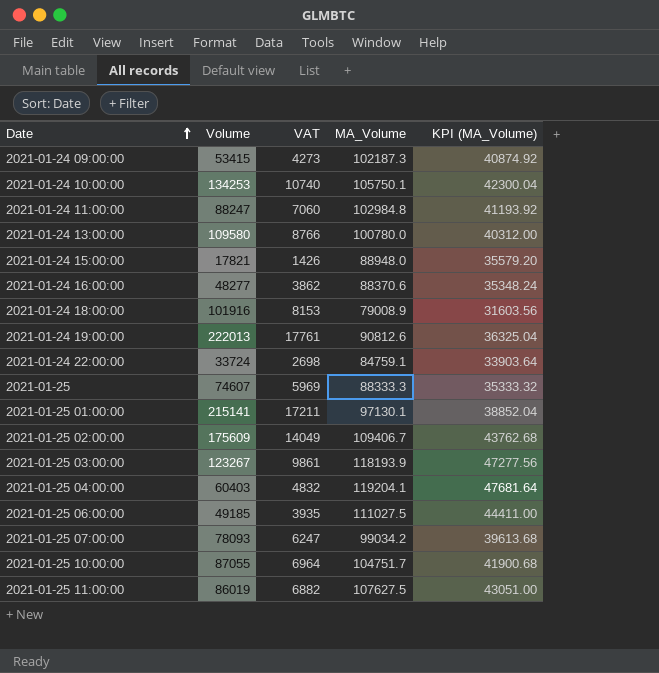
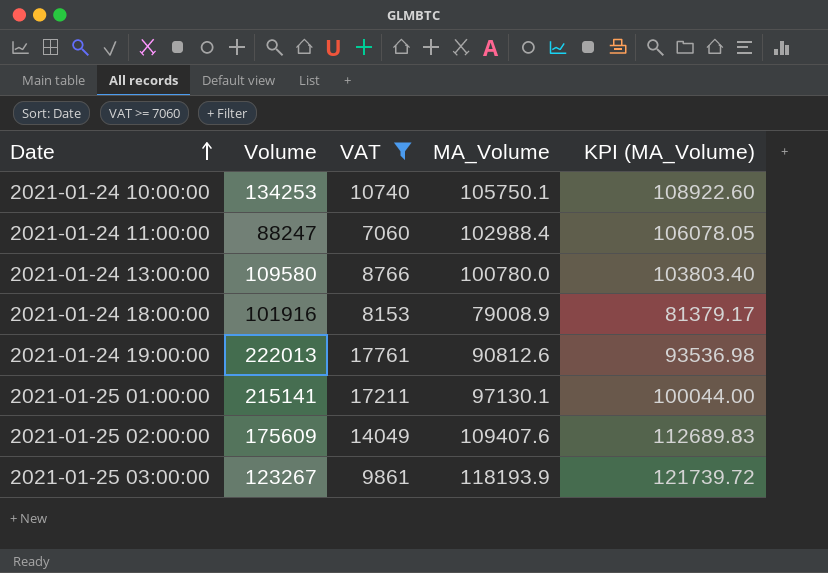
filter: none -> VAT >= 7060
column KPI (MA_Volume) | formula: [MA_Volume] * 0.4 -> [MA_Volume] * 1.03
2021-01-24 11:00:00 | MA_Volume: 102984.8 -> 102988.4
2021-01-25 02:00:00 | MA_Volume: 109406.7 -> 109407.6

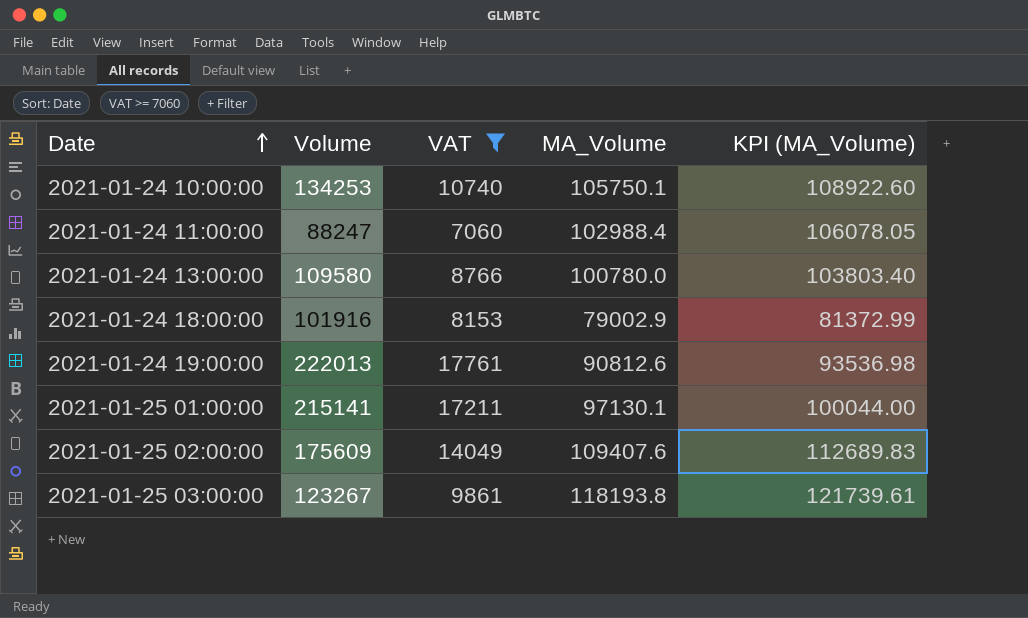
2021-01-24 18:00:00 | MA_Volume: 79008.9 -> 79002.9
2021-01-24 18:00:00 | KPI (MA_Volume): 81379.17 -> 81372.99
2021-01-25 03:00:00 | MA_Volume: 118193.9 -> 118193.8
2021-01-25 03:00:00 | KPI (MA_Volume): 121739.72 -> 121739.61

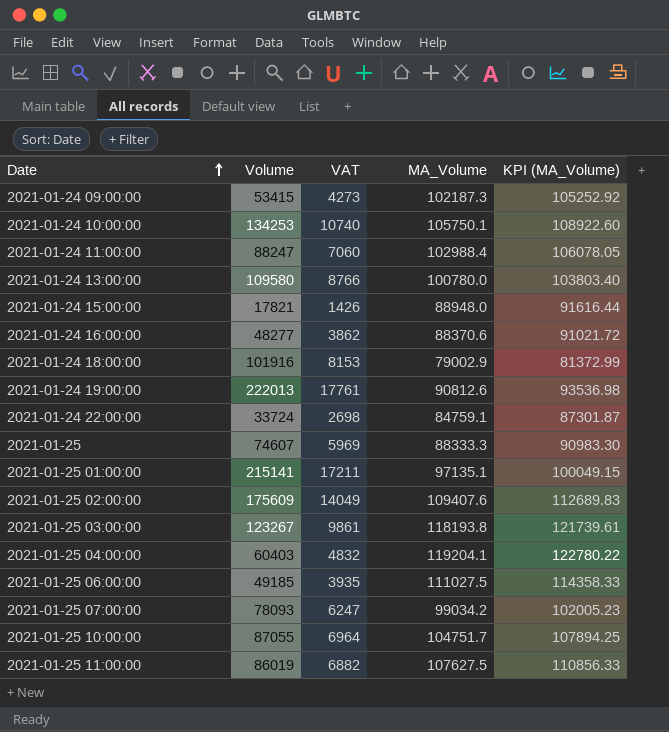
filter: VAT >= 7060 -> none
2021-01-25 01:00:00 | MA_Volume: 97130.1 -> 97135.1
2021-01-25 01:00:00 | KPI (MA_Volume): 100044.00 -> 100049.15

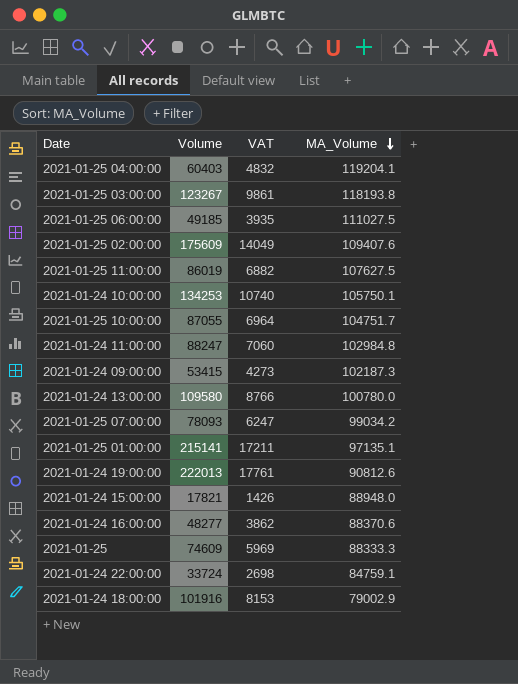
row order: Date ascending -> MA_Volume descending
column KPI (MA_Volume) | formula: [MA_Volume] * 1.03 -> none
2021-01-24 11:00:00 | MA_Volume: 102988.4 -> 102984.8
2021-01-25 | Volume: 74607 -> 74609

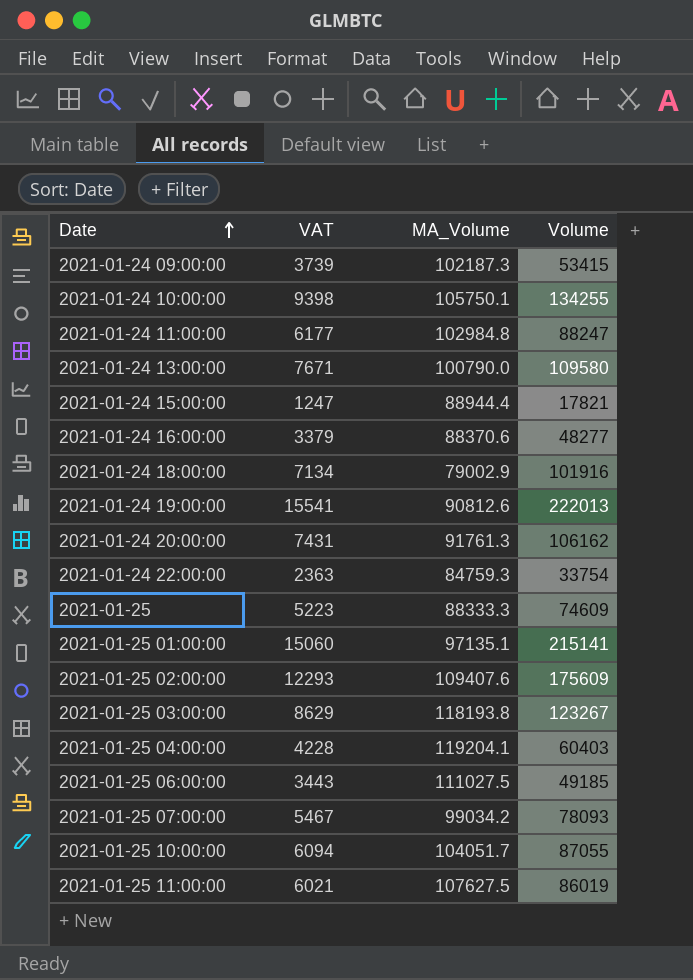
row order: MA_Volume descending -> Date ascending
column VAT | formula: [Volume] * 0.08 -> [Volume] * 0.07
column Volume | position: 2 -> 4
2021-01-24 10:00:00 | Volume: 134253 -> 134255
2021-01-24 13:00:00 | MA_Volume: 100780.0 -> 100790.0
2021-01-24 15:00:00 | MA_Volume: 88948.0 -> 88944.4
row 2021-01-24 20:00:00: none -> 7431 | 91761.3 | 106162
2021-01-24 22:00:00 | MA_Volume: 84759.1 -> 84759.3
2021-01-24 22:00:00 | Volume: 33724 -> 33754
2021-01-25 10:00:00 | MA_Volume: 104751.7 -> 104051.7

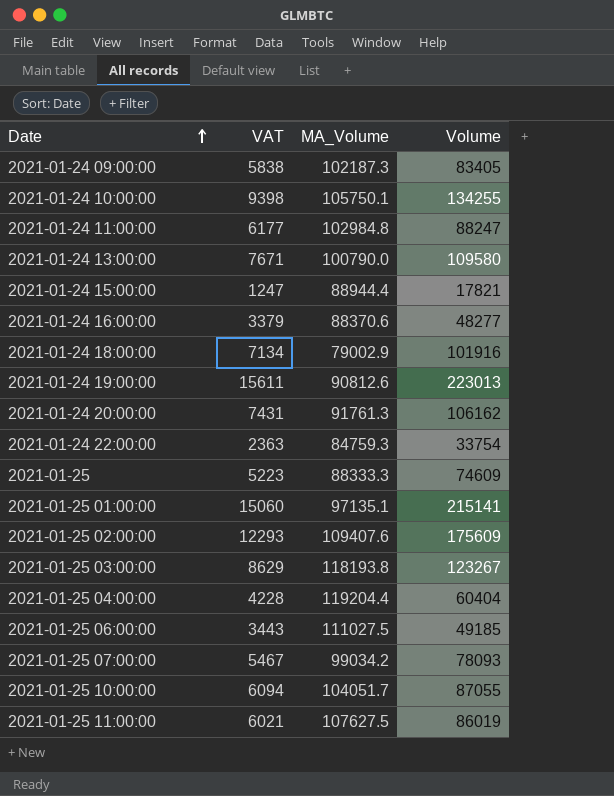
2021-01-24 09:00:00 | VAT: 3739 -> 5838
2021-01-24 09:00:00 | Volume: 53415 -> 83405
2021-01-24 19:00:00 | VAT: 15541 -> 15611
2021-01-24 19:00:00 | Volume: 222013 -> 223013
2021-01-25 04:00:00 | MA_Volume: 119204.1 -> 119204.4
2021-01-25 04:00:00 | Volume: 60403 -> 60404

